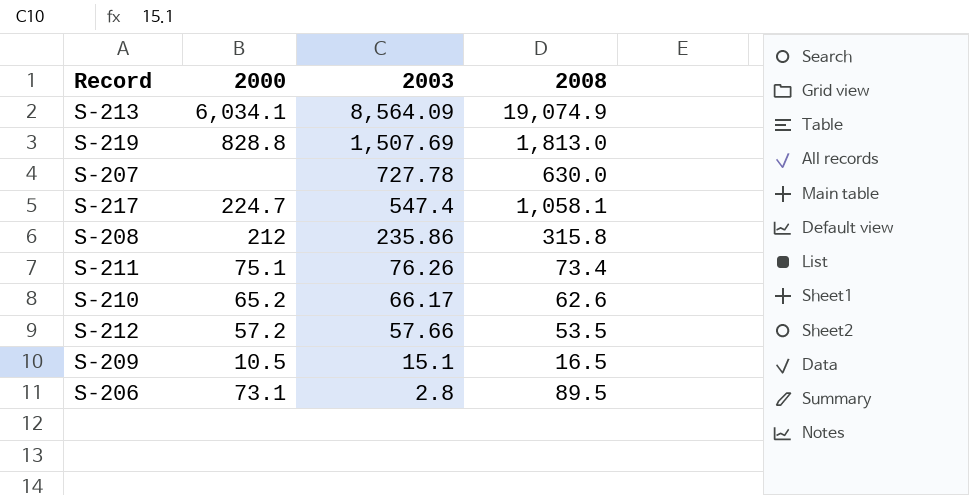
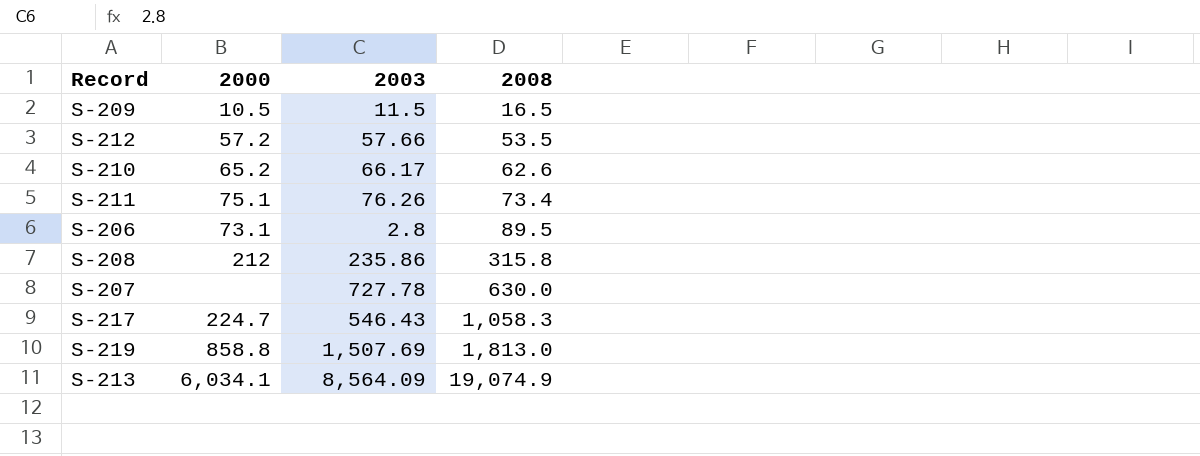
row order: 2003 descending -> 2008 ascending
S-209 | 2003: 15.1 -> 11.5
S-217 | 2003: 547.4 -> 546.43
S-217 | 2008: 1,058.1 -> 1,058.3
S-219 | 2000: 828.8 -> 858.8

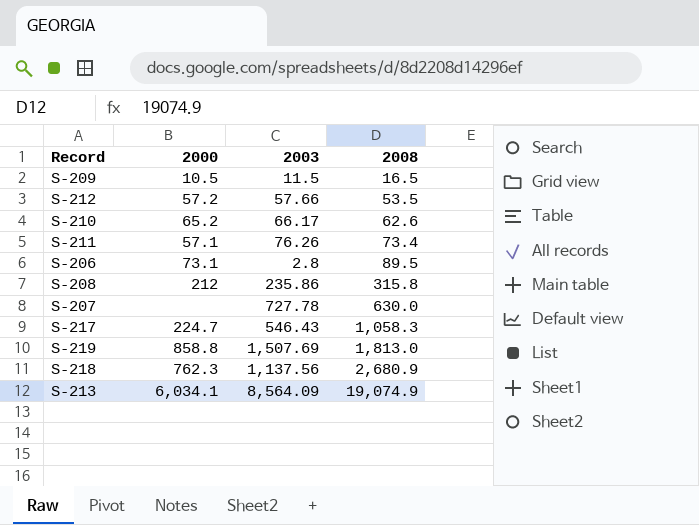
S-211 | 2000: 75.1 -> 57.1
row S-218: none -> 762.3 | 1,137.56 | 2,680.9

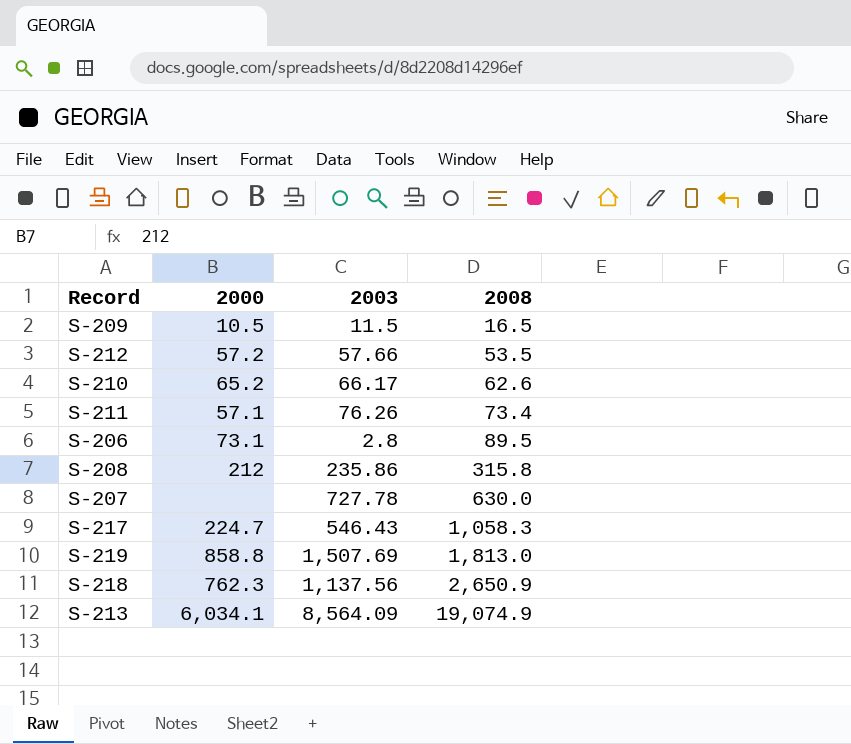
S-218 | 2008: 2,680.9 -> 2,650.9

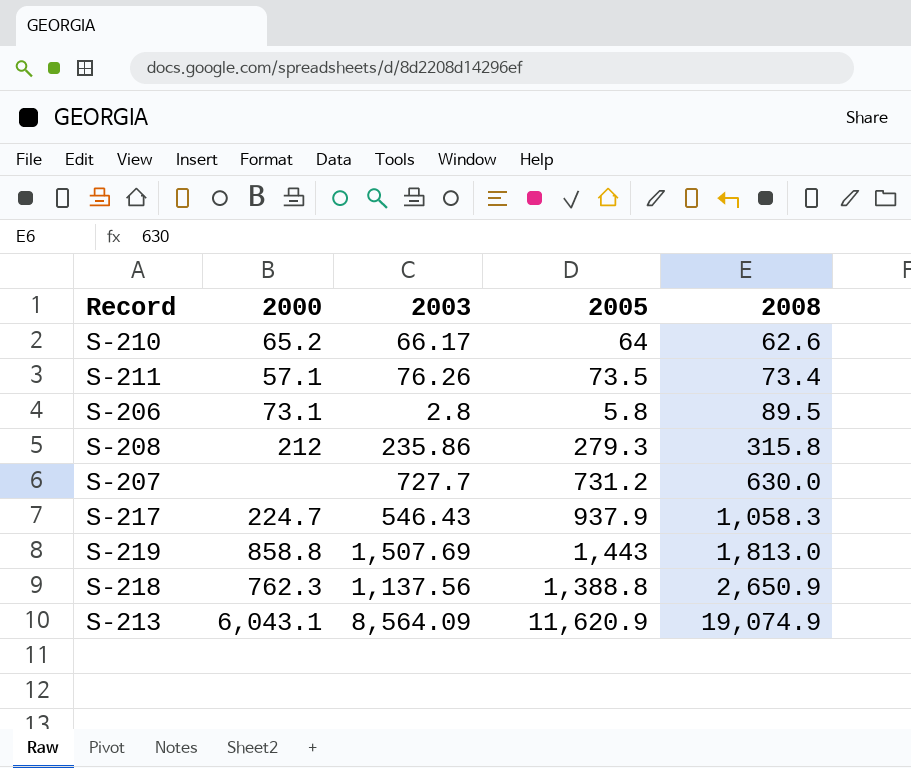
column 2005 | position: none -> 4
row S-209: 10.5 | 11.5 | 16.5 -> none
row S-212: 57.2 | 57.66 | 53.5 -> none
S-207 | 2003: 727.78 -> 727.7
S-213 | 2000: 6,034.1 -> 6,043.1

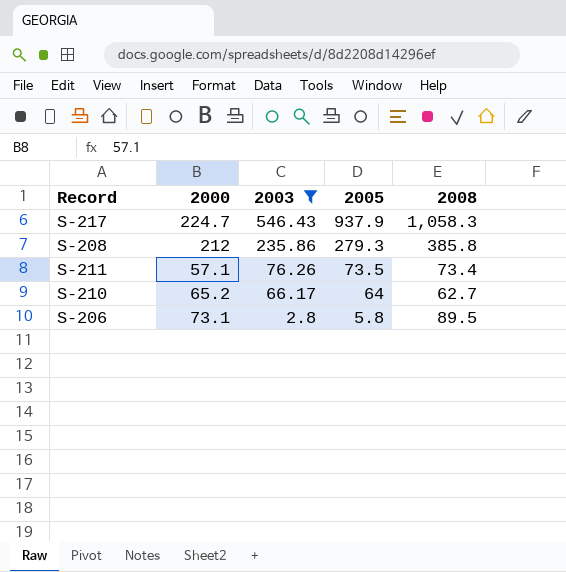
filter: none -> 2003 <= 546.43
row order: 2008 ascending -> 2003 descending
S-208 | 2008: 315.8 -> 385.8
S-210 | 2008: 62.6 -> 62.7

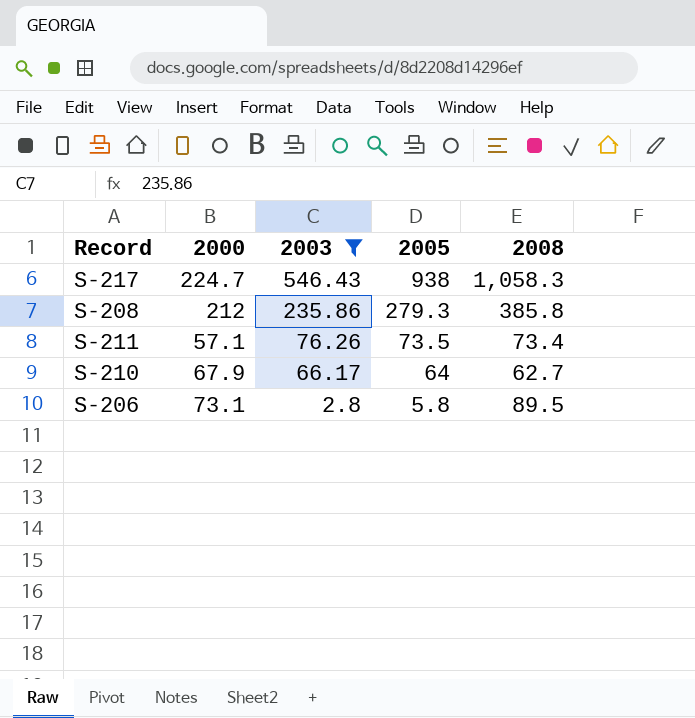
S-217 | 2005: 937.9 -> 938
S-210 | 2000: 65.2 -> 67.9

